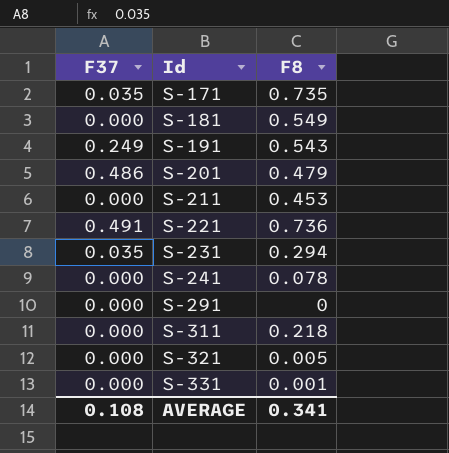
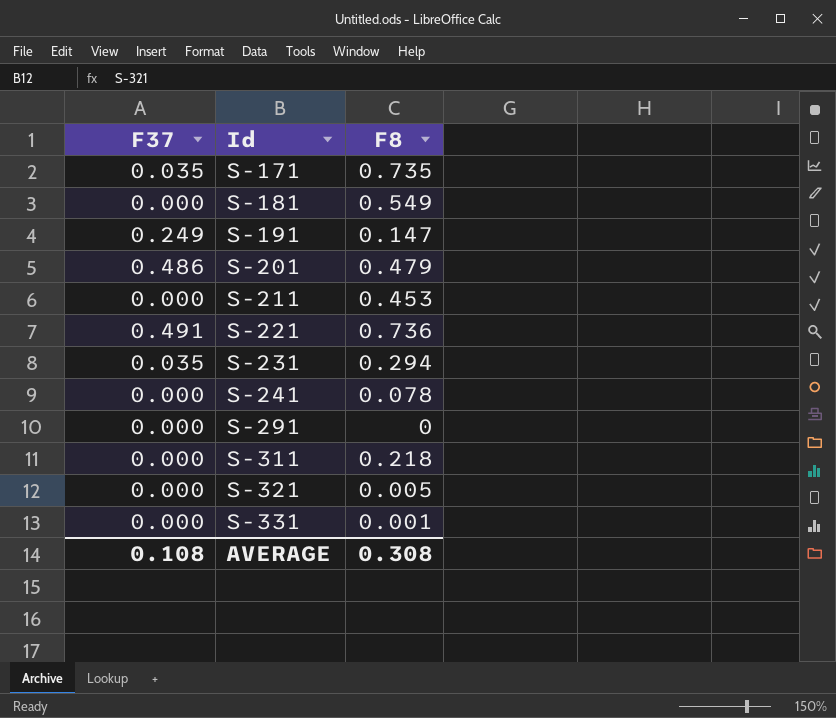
S-191 | F8: 0.543 -> 0.147
AVERAGE | F8: 0.341 -> 0.308

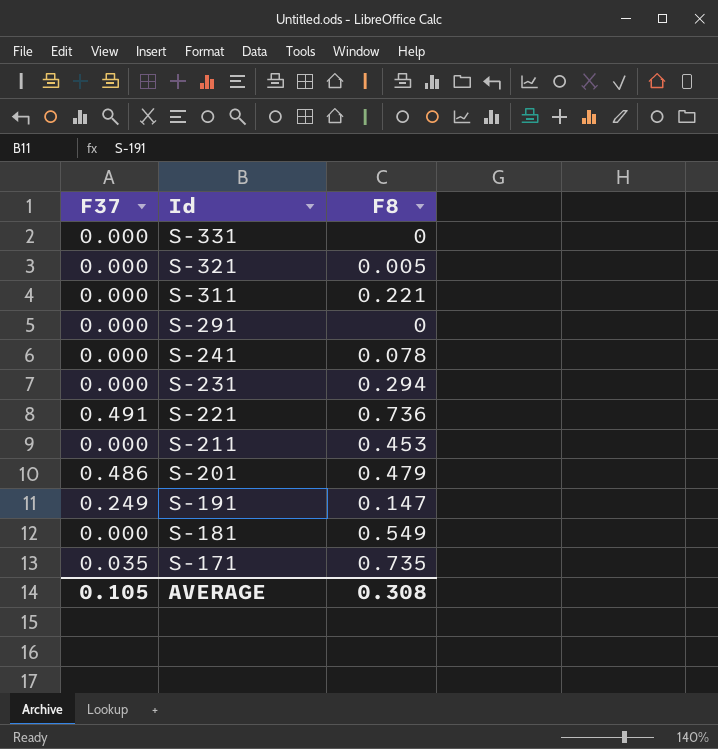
row order: Id ascending -> Id descending
S-331 | F8: 0.001 -> 0
S-311 | F8: 0.218 -> 0.221
S-231 | F37: 0.035 -> 0.000
AVERAGE | F37: 0.108 -> 0.105

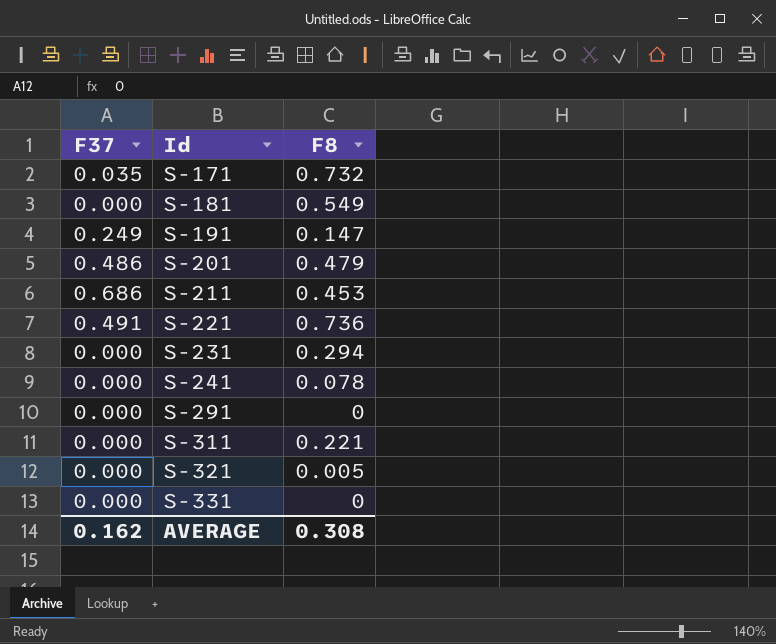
row order: Id descending -> Id ascending
S-171 | F8: 0.735 -> 0.732
S-211 | F37: 0.000 -> 0.686
AVERAGE | F37: 0.105 -> 0.162

